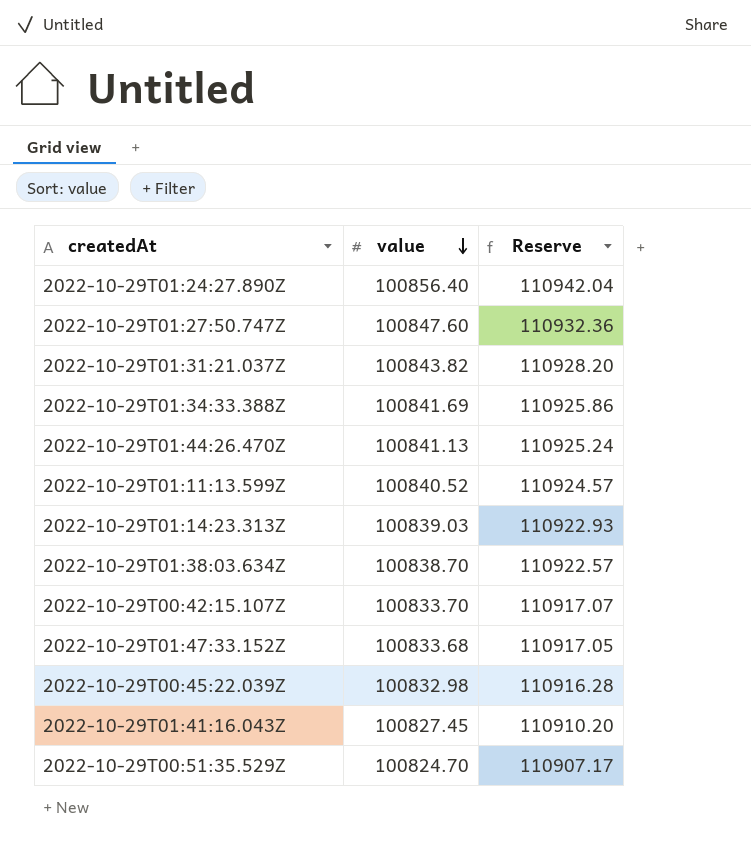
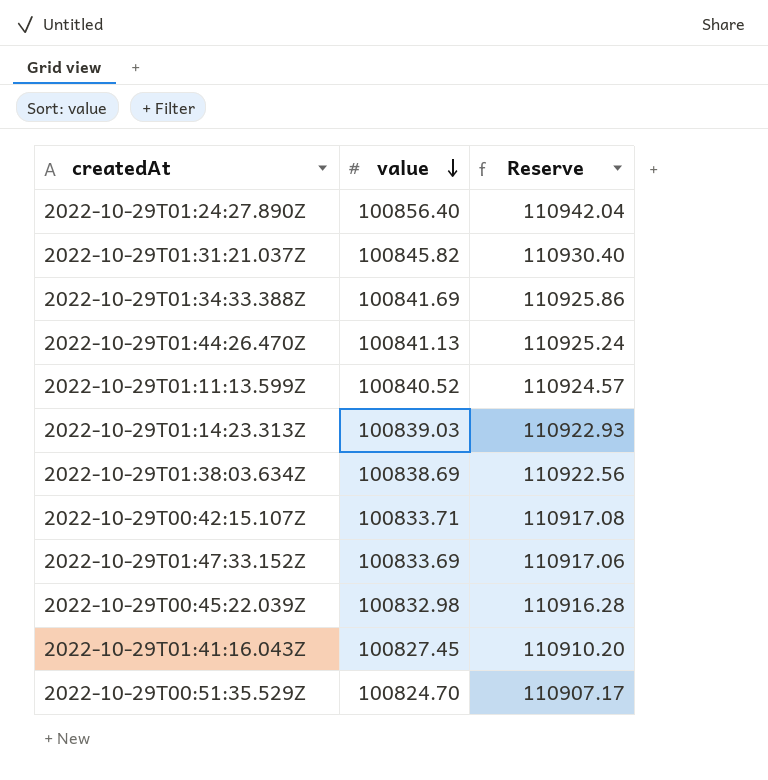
row 2022-10-29T01:27:50.747Z: 100847.60 | 110932.36 -> none
2022-10-29T01:31:21.037Z | value: 100843.82 -> 100845.82
2022-10-29T01:31:21.037Z | Reserve: 110928.20 -> 110930.40
2022-10-29T01:38:03.634Z | value: 100838.70 -> 100838.69
2022-10-29T01:38:03.634Z | Reserve: 110922.57 -> 110922.56
2022-10-29T00:42:15.107Z | value: 100833.70 -> 100833.71
2022-10-29T00:42:15.107Z | Reserve: 110917.07 -> 110917.08
2022-10-29T01:47:33.152Z | value: 100833.68 -> 100833.69
2022-10-29T01:47:33.152Z | Reserve: 110917.05 -> 110917.06

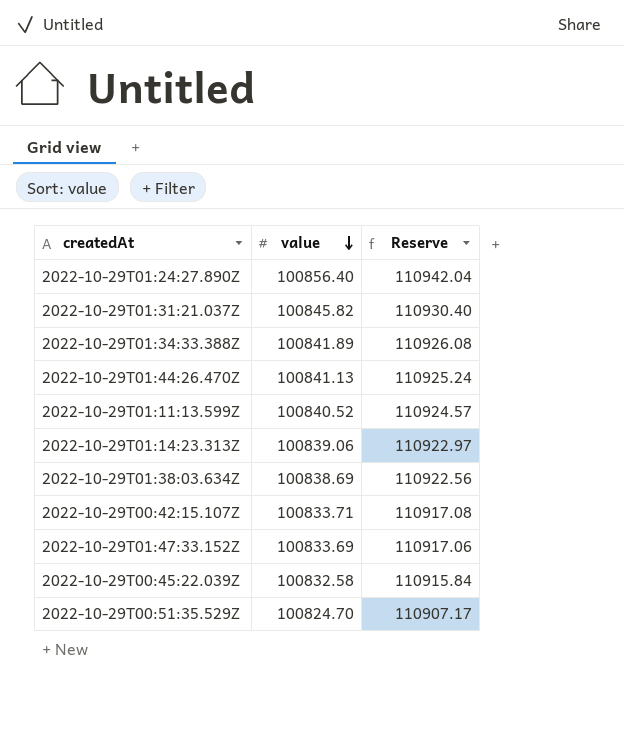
row 2022-10-29T01:41:16.043Z: 100827.45 | 110910.20 -> none
2022-10-29T01:34:33.388Z | value: 100841.69 -> 100841.89
2022-10-29T01:34:33.388Z | Reserve: 110925.86 -> 110926.08
2022-10-29T01:14:23.313Z | value: 100839.03 -> 100839.06
2022-10-29T01:14:23.313Z | Reserve: 110922.93 -> 110922.97
2022-10-29T00:45:22.039Z | value: 100832.98 -> 100832.58
2022-10-29T00:45:22.039Z | Reserve: 110916.28 -> 110915.84

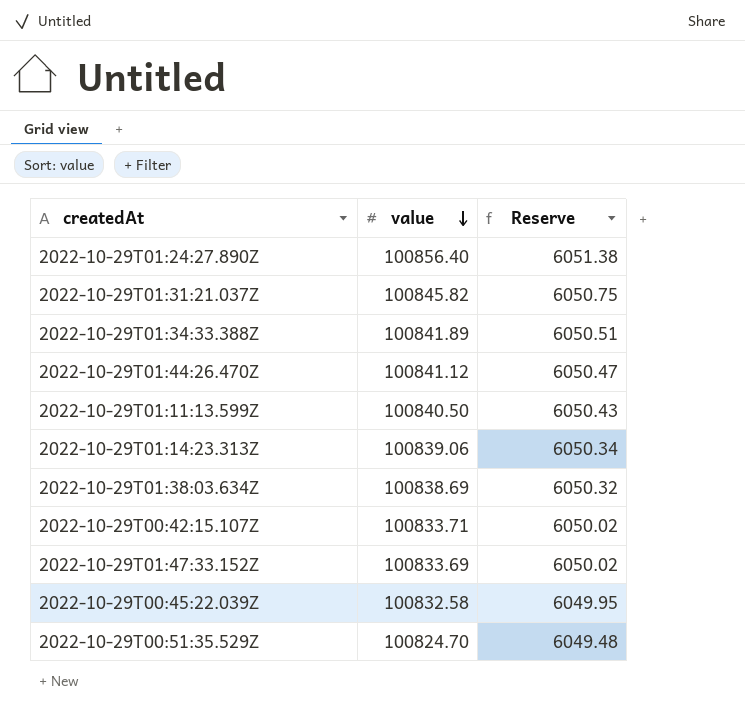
column Reserve | formula: [value] * 1.1 -> [value] * 0.06
2022-10-29T01:44:26.470Z | value: 100841.13 -> 100841.12
2022-10-29T01:11:13.599Z | value: 100840.52 -> 100840.50

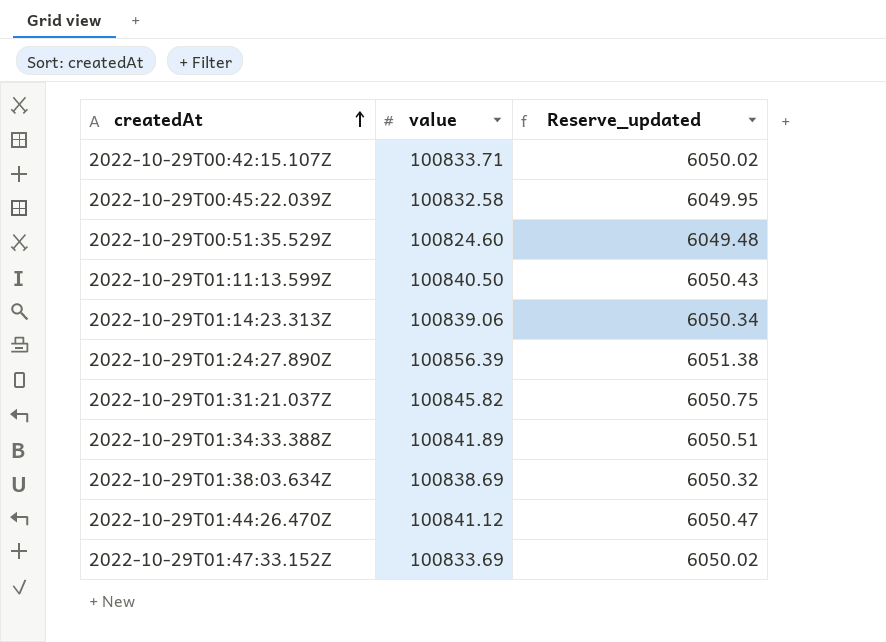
row order: value descending -> createdAt ascending
column name: Reserve -> Reserve_updated
2022-10-29T00:51:35.529Z | value: 100824.70 -> 100824.60
2022-10-29T01:24:27.890Z | value: 100856.40 -> 100856.39

